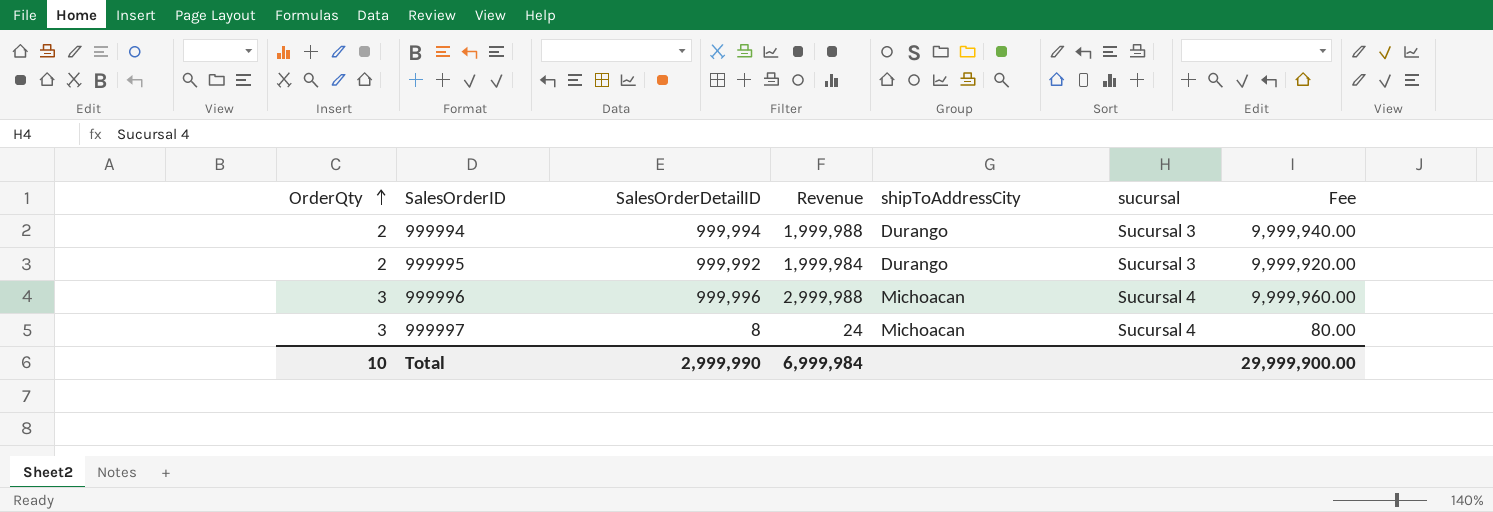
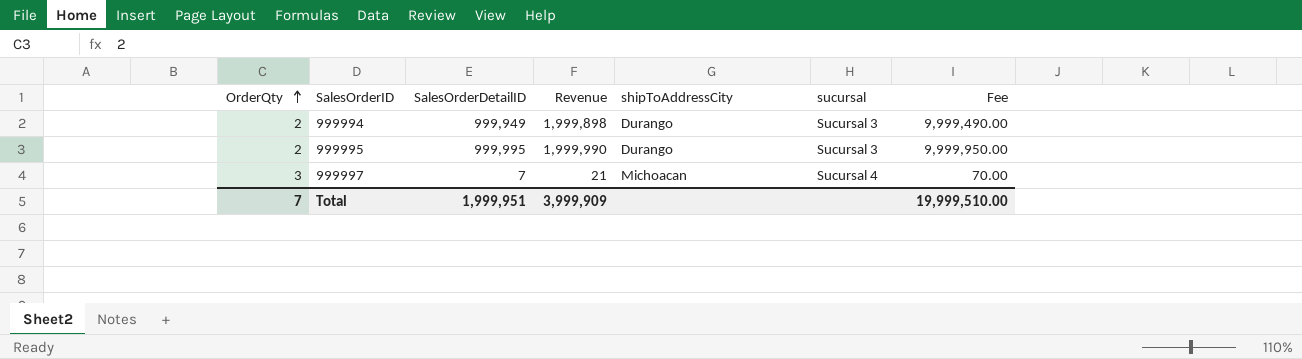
row 999996: 3 | 999,996 | 2,999,988 | Michoacan | Sucursal 4 | 9,999,960.00 -> none
999994 | SalesOrderDetailID: 999,994 -> 999,949
999994 | Revenue: 1,999,988 -> 1,999,898
999994 | Fee: 9,999,940.00 -> 9,999,490.00
999995 | SalesOrderDetailID: 999,992 -> 999,995
999995 | Revenue: 1,999,984 -> 1,999,990
999995 | Fee: 9,999,920.00 -> 9,999,950.00
999997 | SalesOrderDetailID: 8 -> 7
999997 | Revenue: 24 -> 21
999997 | Fee: 80.00 -> 70.00
Total | OrderQty: 10 -> 7
Total | SalesOrderDetailID: 2,999,990 -> 1,999,951
Total | Revenue: 6,999,984 -> 3,999,909
Total | Fee: 29,999,900.00 -> 19,999,510.00

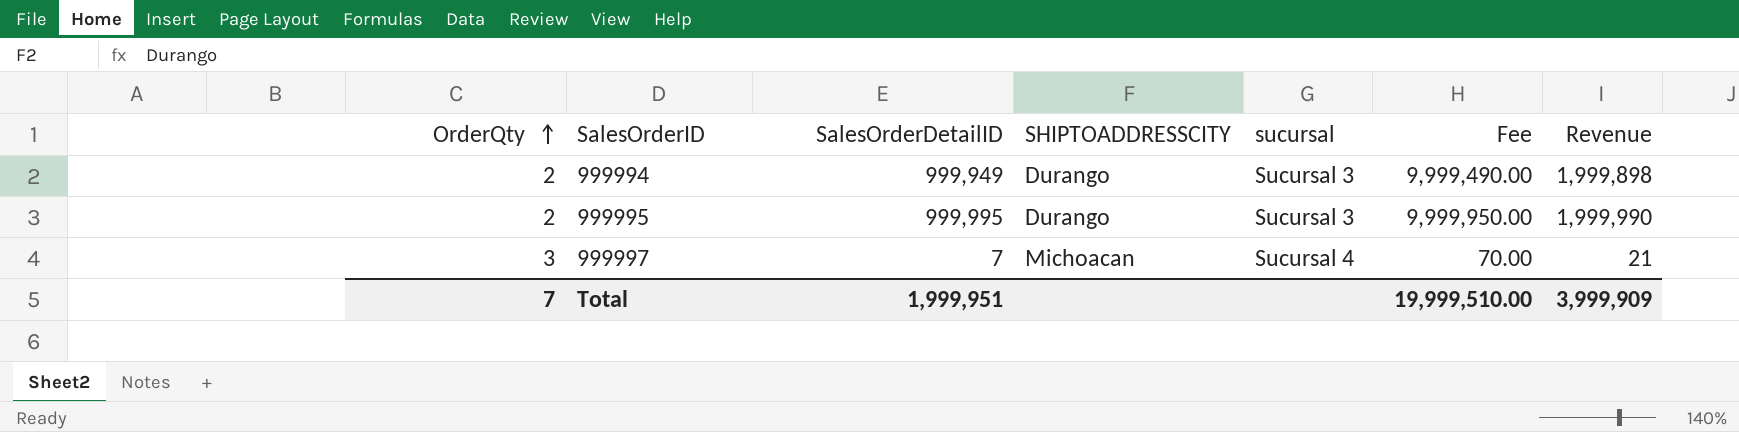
column name: shipToAddressCity -> SHIPTOADDRESSCITY
column Revenue | position: 4 -> 7

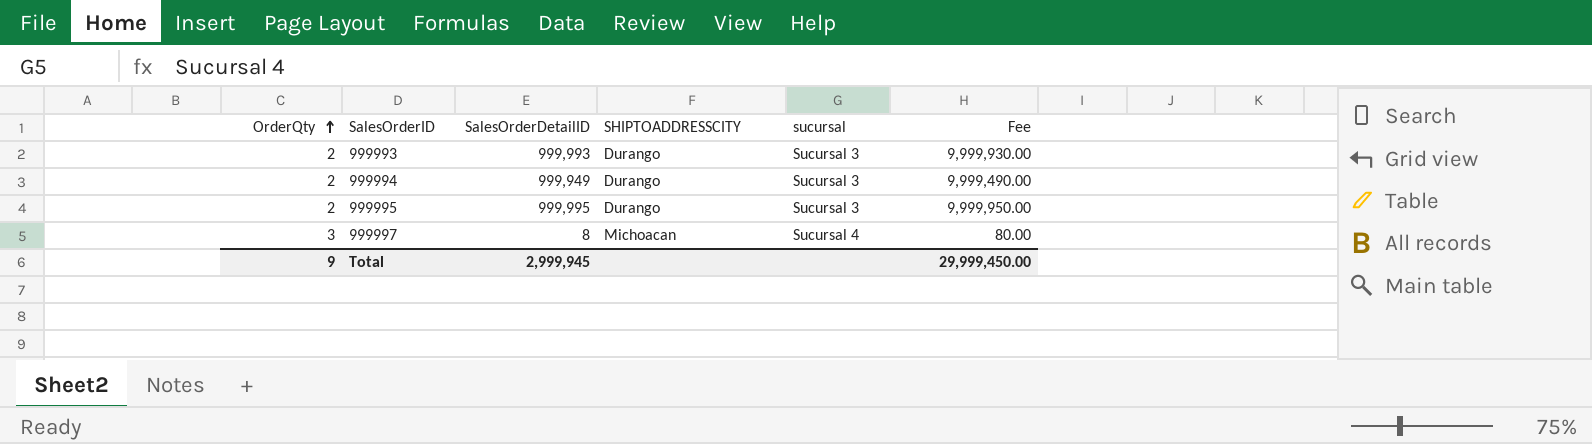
column Revenue | formula: [OrderQty] * [SalesOrderDetailID] -> none
row 999993: none -> 2 | 999,993 | Durango | Sucursal 3 | 9,999,930.00
999997 | SalesOrderDetailID: 7 -> 8
999997 | Fee: 70.00 -> 80.00
Total | OrderQty: 7 -> 9
Total | SalesOrderDetailID: 1,999,951 -> 2,999,945
Total | Fee: 19,999,510.00 -> 29,999,450.00

